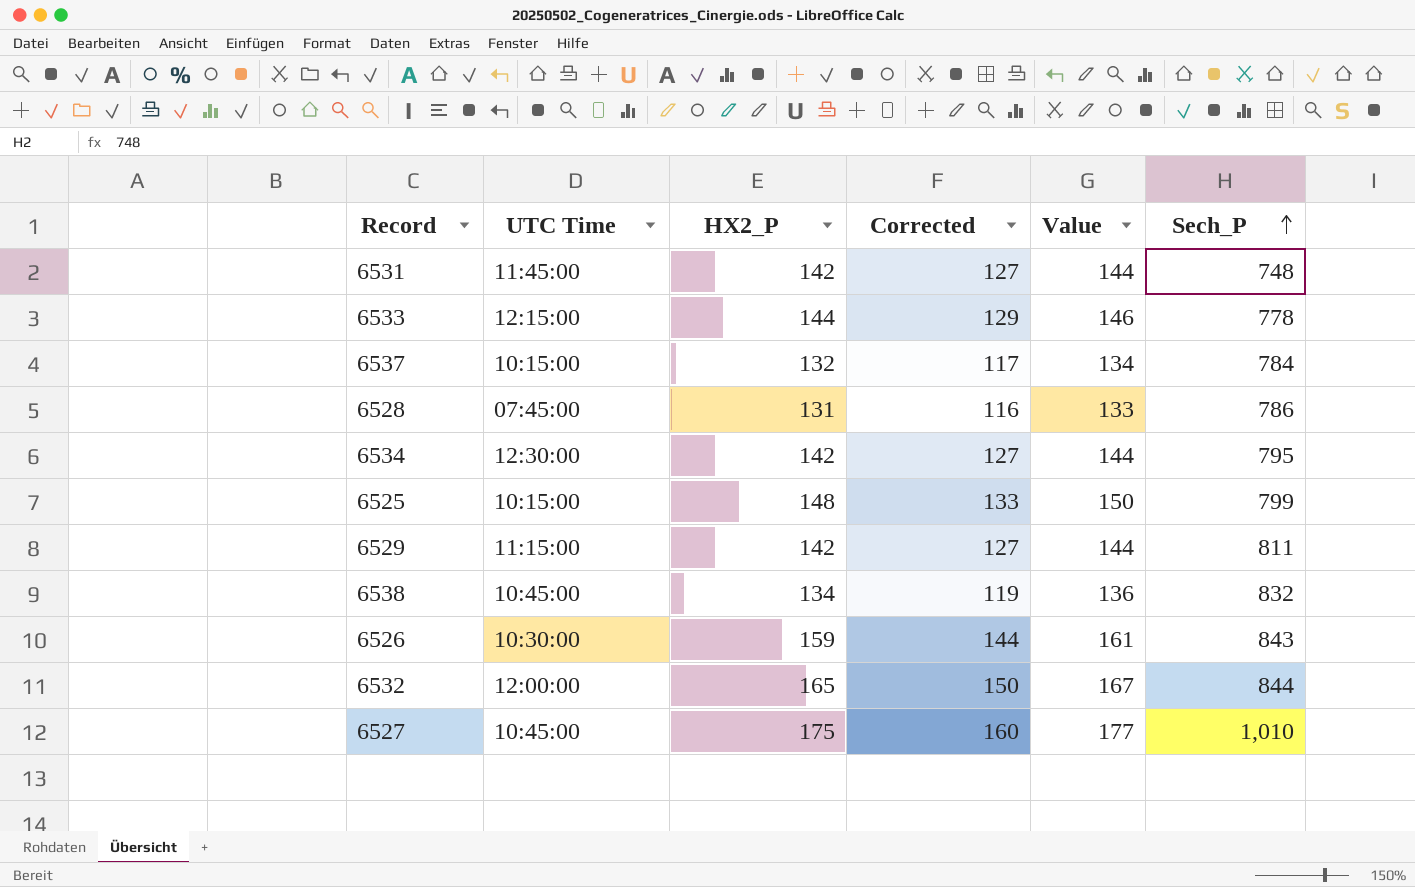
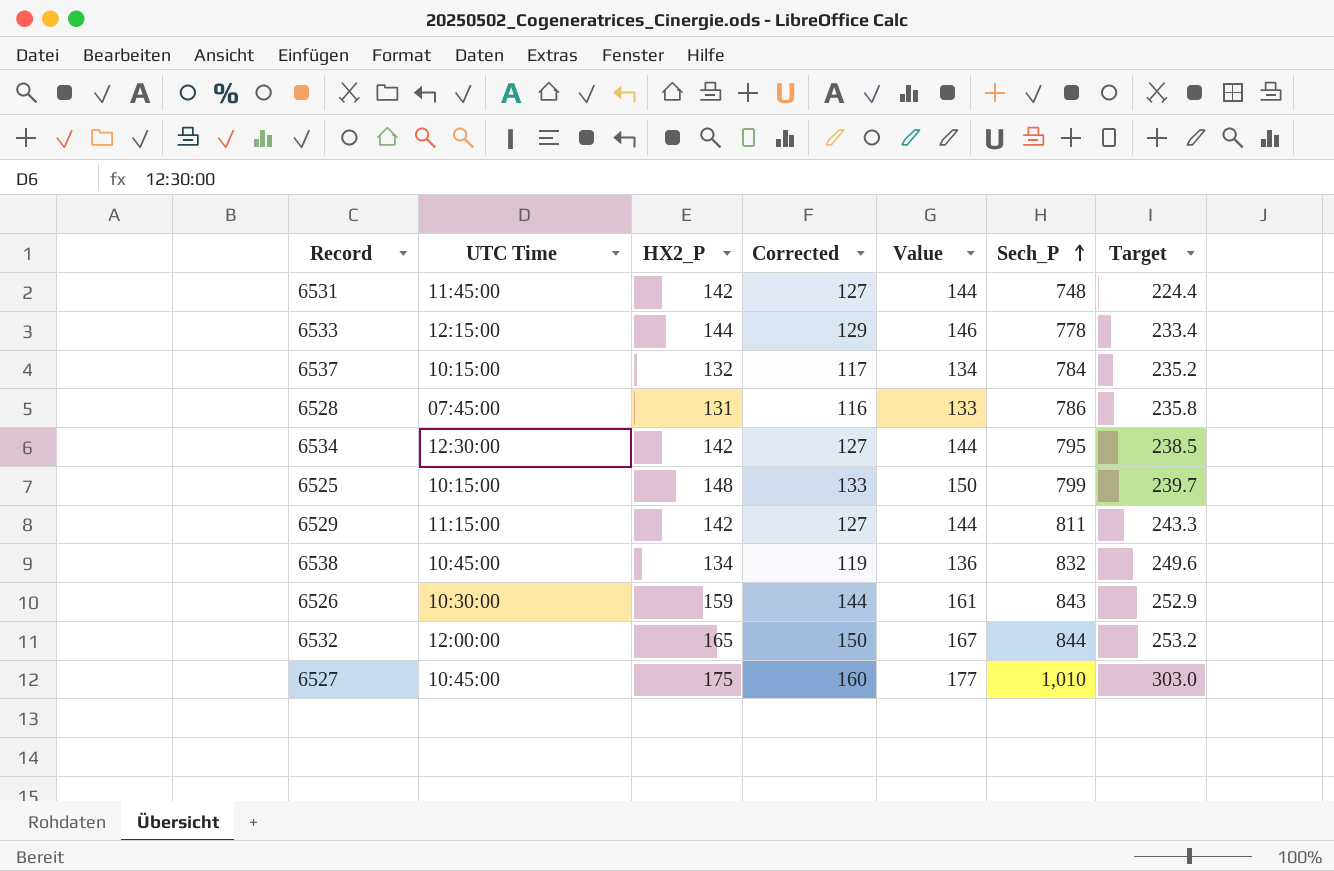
column Target | formula: none -> [Sech_P] * 0.3

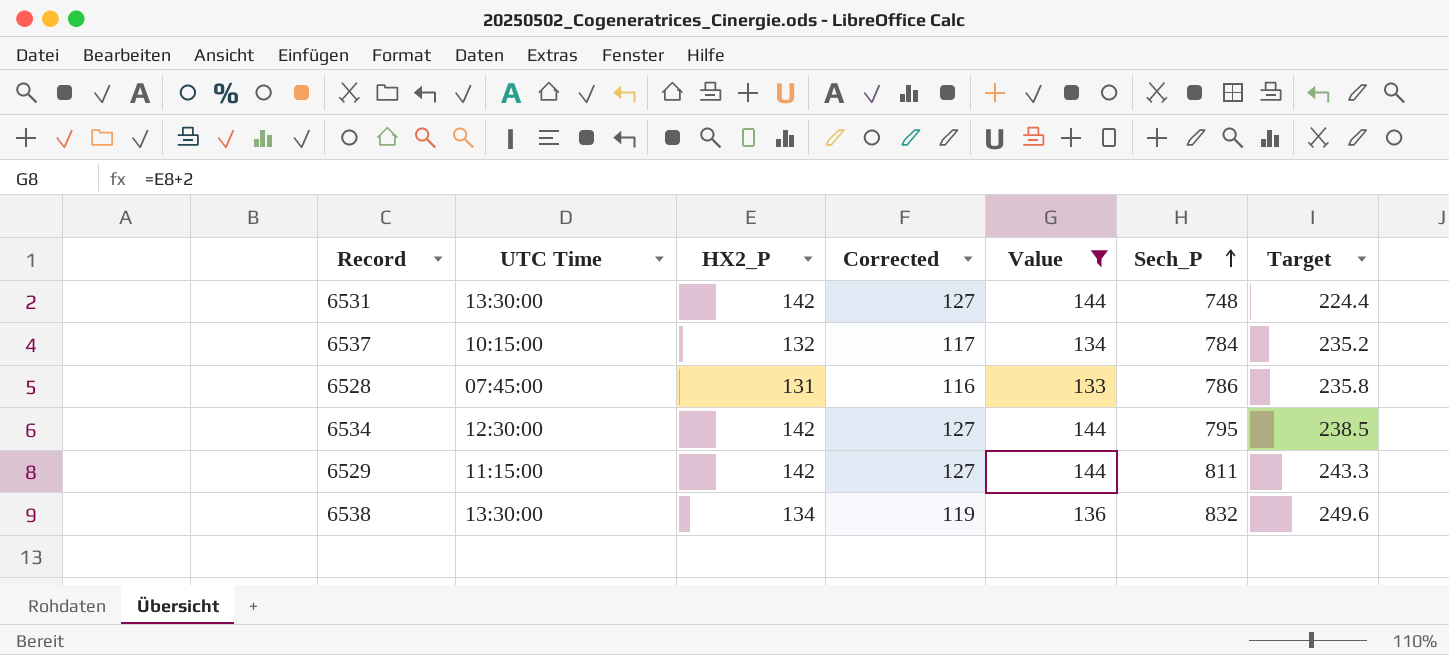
filter: none -> Value <= 144
6531 | UTC Time: 11:45:00 -> 13:30:00
6538 | UTC Time: 10:45:00 -> 13:30:00

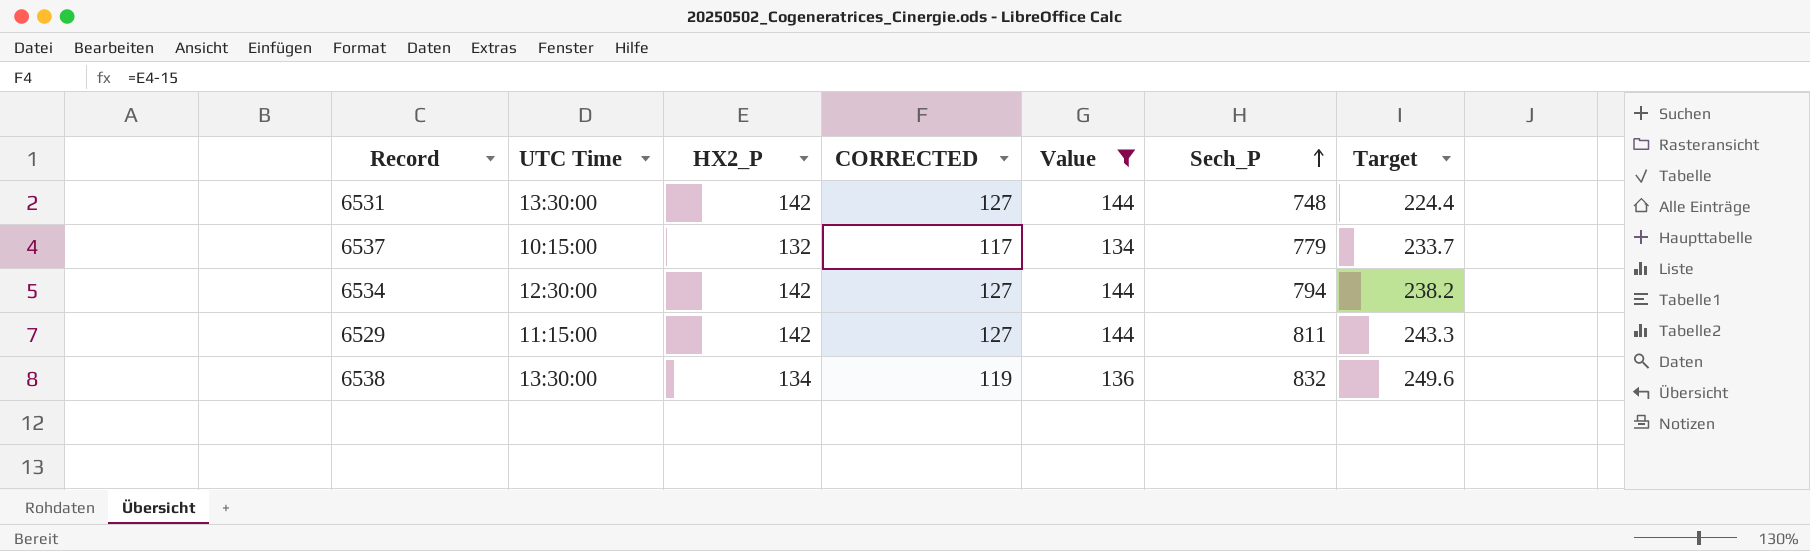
column name: Corrected -> CORRECTED
row 6528: 07:45:00 | 131 | 116 | 133 | 786 | 235.8 -> none
6537 | Sech_P: 784 -> 779
6537 | Target: 235.2 -> 233.7
6534 | Sech_P: 795 -> 794
6534 | Target: 238.5 -> 238.2

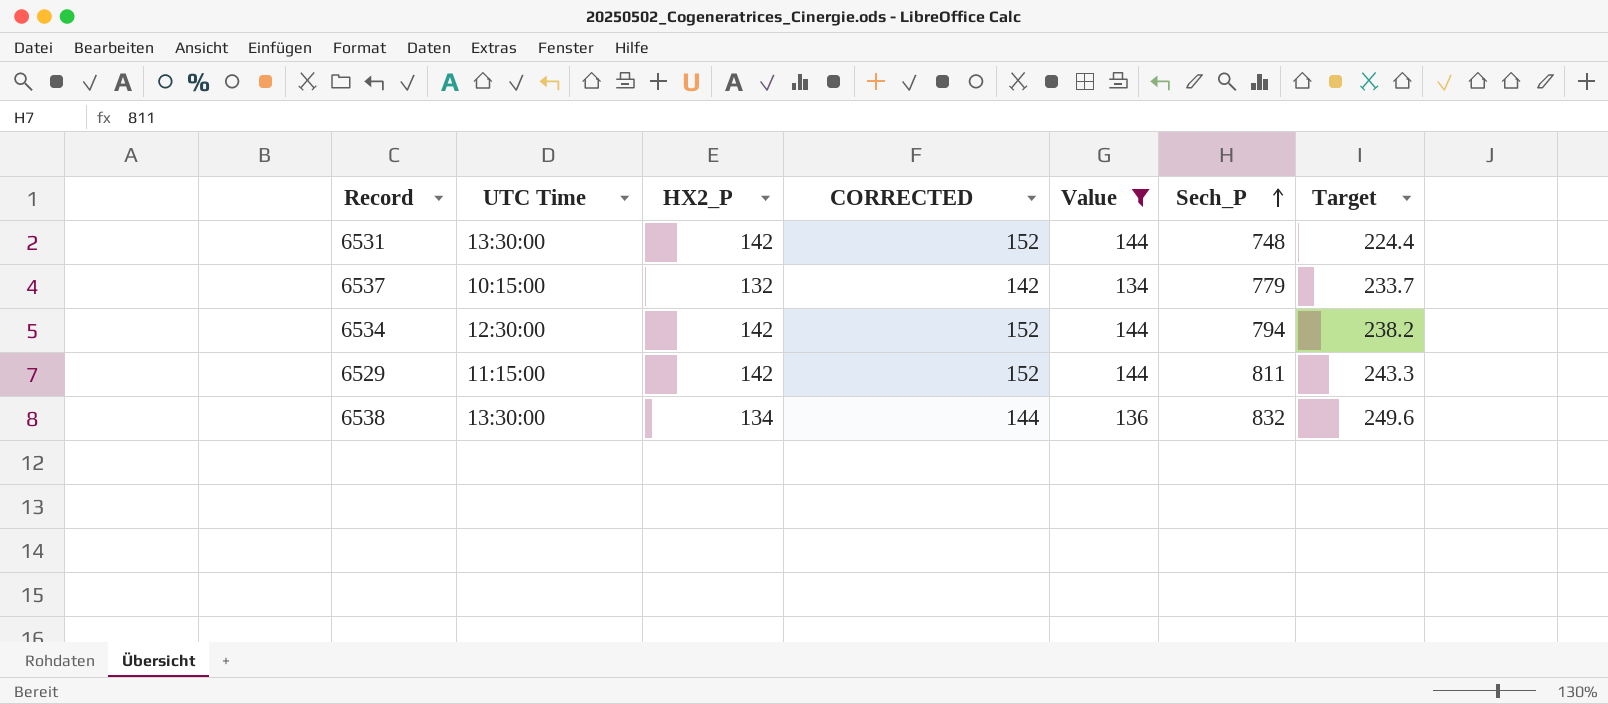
column CORRECTED | formula: [HX2_P] - 15 -> [HX2_P] + 10

